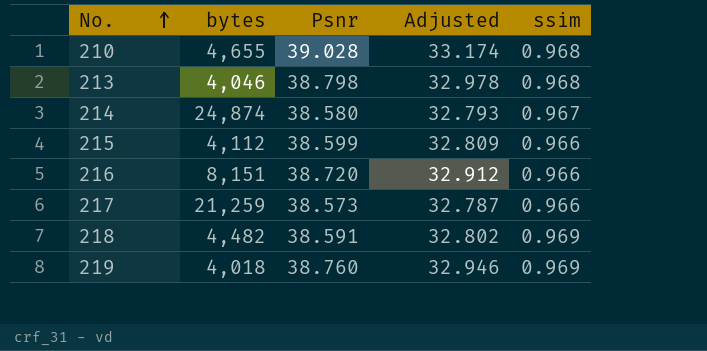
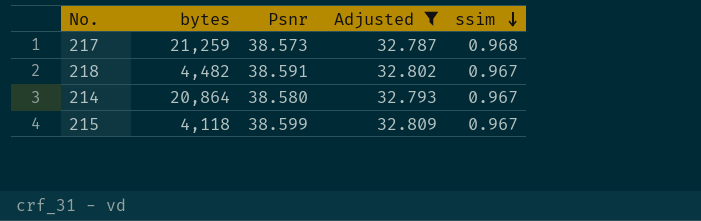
filter: none -> Adjusted <= 32.809
row order: No. ascending -> ssim descending
217 | ssim: 0.966 -> 0.968
218 | ssim: 0.969 -> 0.967
214 | bytes: 24,874 -> 20,864
215 | bytes: 4,112 -> 4,118
215 | ssim: 0.966 -> 0.967

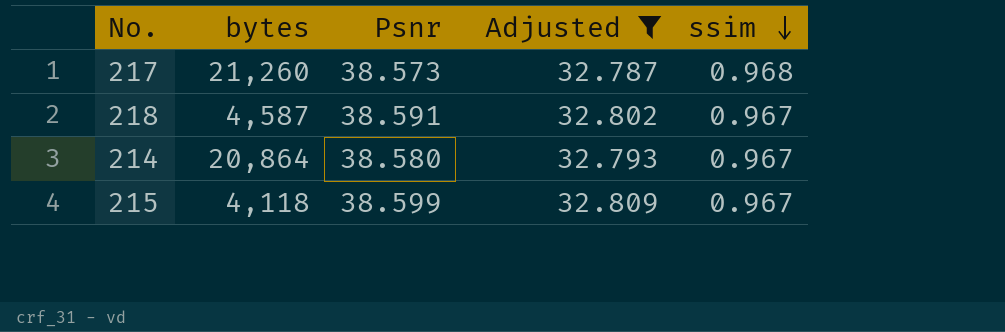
217 | bytes: 21,259 -> 21,260
218 | bytes: 4,482 -> 4,587

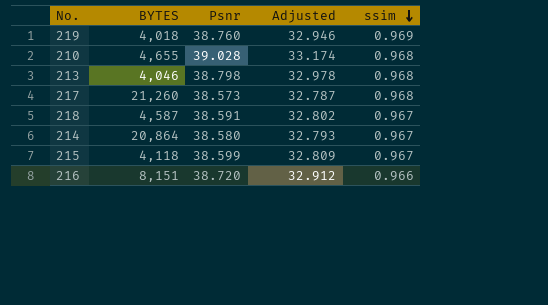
filter: Adjusted <= 32.809 -> none
column name: bytes -> BYTES

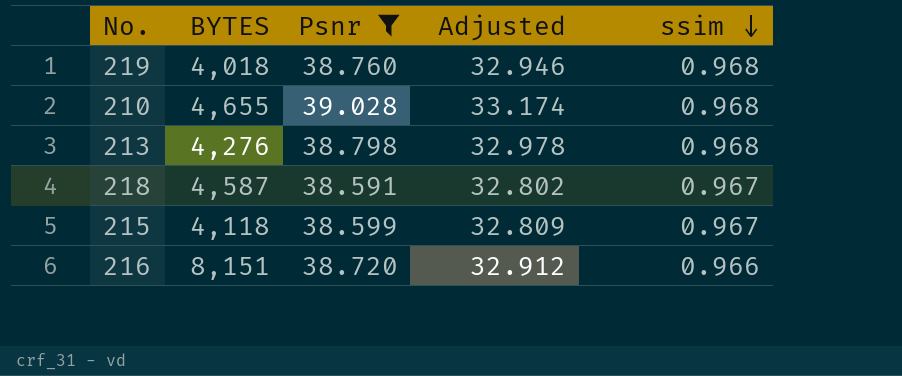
filter: none -> Psnr >= 38.591
219 | ssim: 0.969 -> 0.968
213 | BYTES: 4,046 -> 4,276

